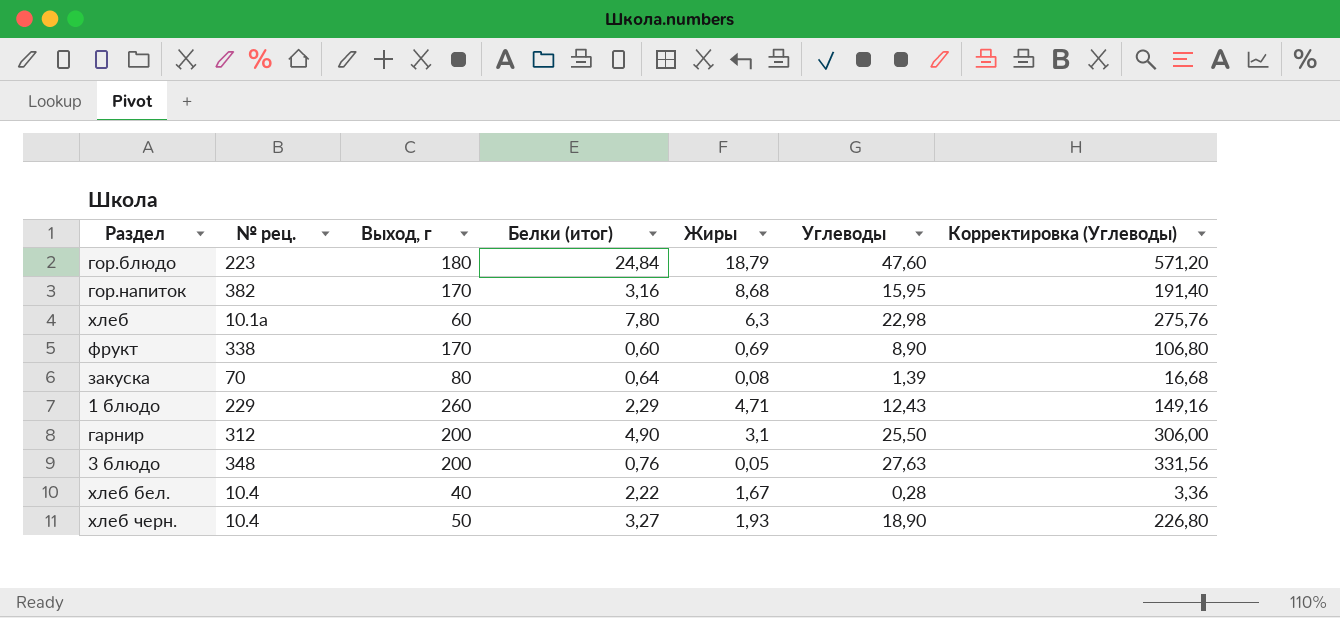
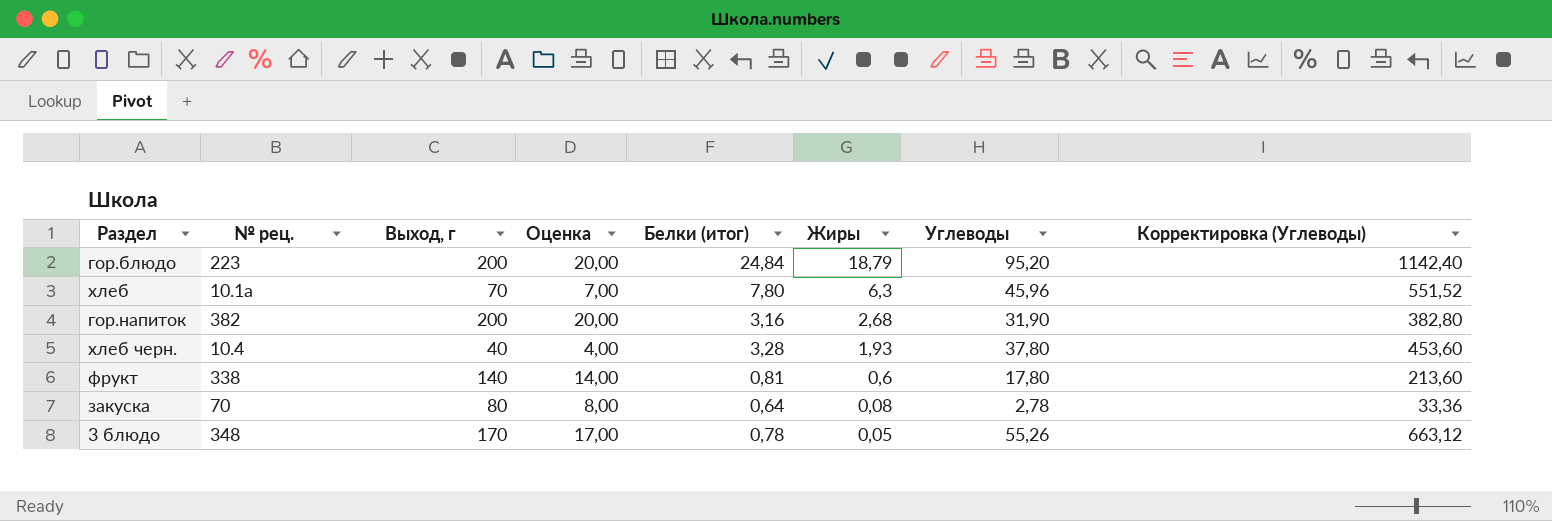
row order: none -> Жиры descending
column Оценка | formula: none -> [Выход, г] * 0,1
row 1 блюдо: 229 | 260 | 2,29 | 4,71 | 12,43 | 149,16 -> none
row гарнир: 312 | 200 | 4,90 | 3,1 | 25,50 | 306,00 -> none
row хлеб бел.: 10.4 | 40 | 2,22 | 1,67 | 0,28 | 3,36 -> none
гор.блюдо | Выход, г: 180 -> 200
гор.блюдо | Углеводы: 47,60 -> 95,20
гор.блюдо | Корректировка (Углеводы): 571,20 -> 1142,40
хлеб | Выход, г: 60 -> 70
хлеб | Углеводы: 22,98 -> 45,96
хлеб | Корректировка (Углеводы): 275,76 -> 551,52
гор.напиток | Выход, г: 170 -> 200
гор.напиток | Жиры: 8,68 -> 2,68
гор.напиток | Углеводы: 15,95 -> 31,90
гор.напиток | Корректировка (Углеводы): 191,40 -> 382,80
хлеб черн. | Выход, г: 50 -> 40
хлеб черн. | Белки (итог): 3,27 -> 3,28
хлеб черн. | Углеводы: 18,90 -> 37,80
хлеб черн. | Корректировка (Углеводы): 226,80 -> 453,60
фрукт | Выход, г: 170 -> 140
фрукт | Белки (итог): 0,60 -> 0,81
фрукт | Жиры: 0,69 -> 0,6
фрукт | Углеводы: 8,90 -> 17,80
фрукт | Корректировка (Углеводы): 106,80 -> 213,60
закуска | Углеводы: 1,39 -> 2,78
закуска | Корректировка (Углеводы): 16,68 -> 33,36
3 блюдо | Выход, г: 200 -> 170
3 блюдо | Белки (итог): 0,76 -> 0,78
3 блюдо | Углеводы: 27,63 -> 55,26
3 блюдо | Корректировка (Углеводы): 331,56 -> 663,12

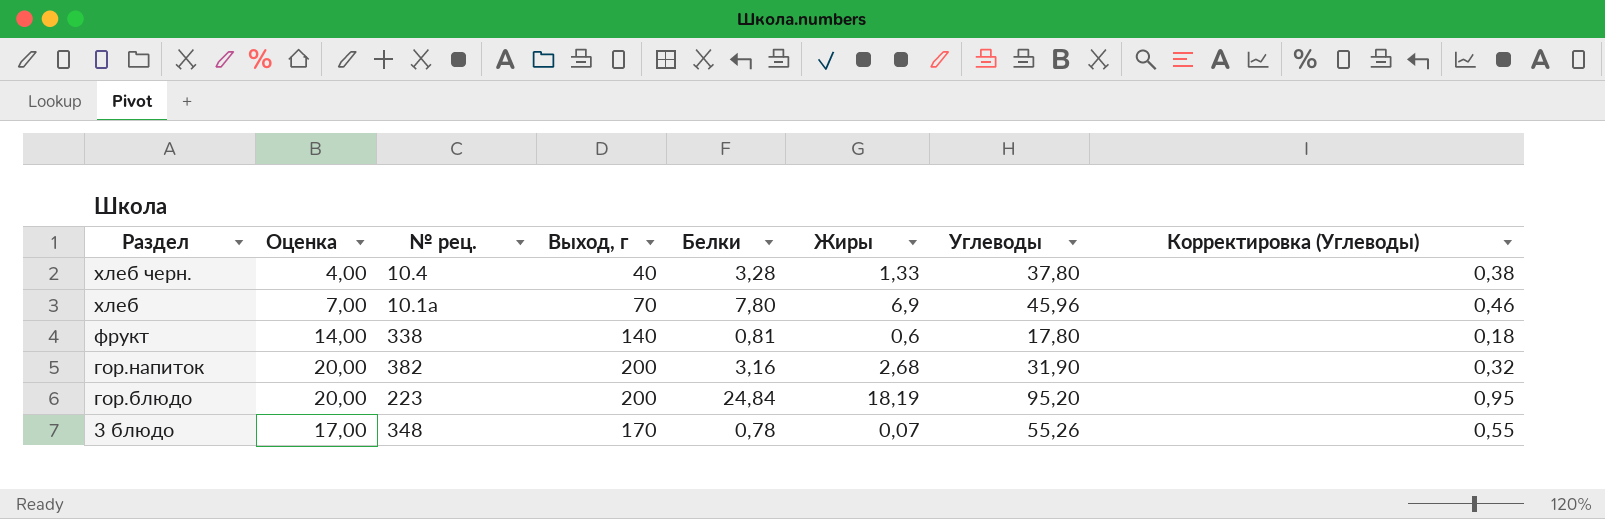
row order: Жиры descending -> Раздел descending
column Оценка | position: 4 -> 2
column name: Белки (итог) -> Белки
column Корректировка (Углеводы) | formula: [Углеводы] * 12 -> [Углеводы] * 0,01
row закуска: 70 | 80 | 8,00 | 0,64 | 0,08 | 2,78 | 33,36 -> none
хлеб черн. | Жиры: 1,93 -> 1,33
хлеб | Жиры: 6,3 -> 6,9
гор.блюдо | Жиры: 18,79 -> 18,19
3 блюдо | Жиры: 0,05 -> 0,07

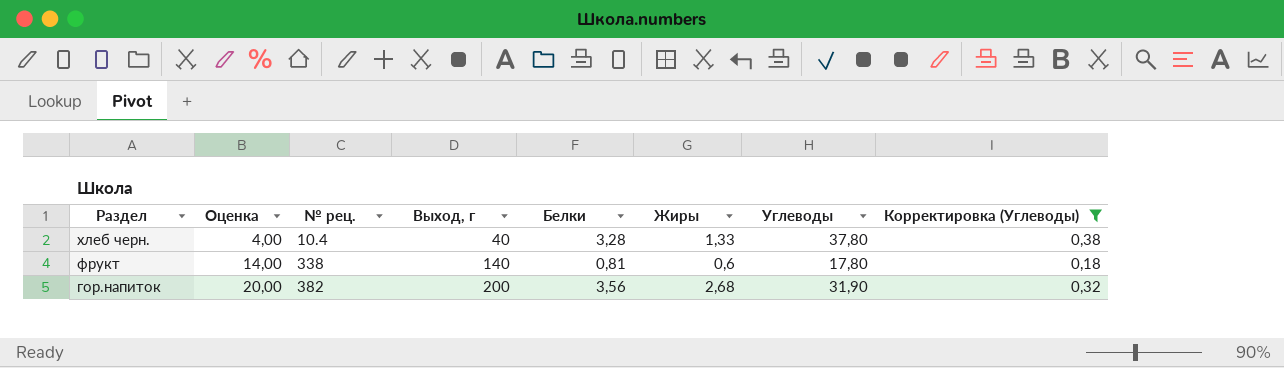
filter: none -> Корректировка (Углеводы) <= 0,38
гор.напиток | Белки: 3,16 -> 3,56

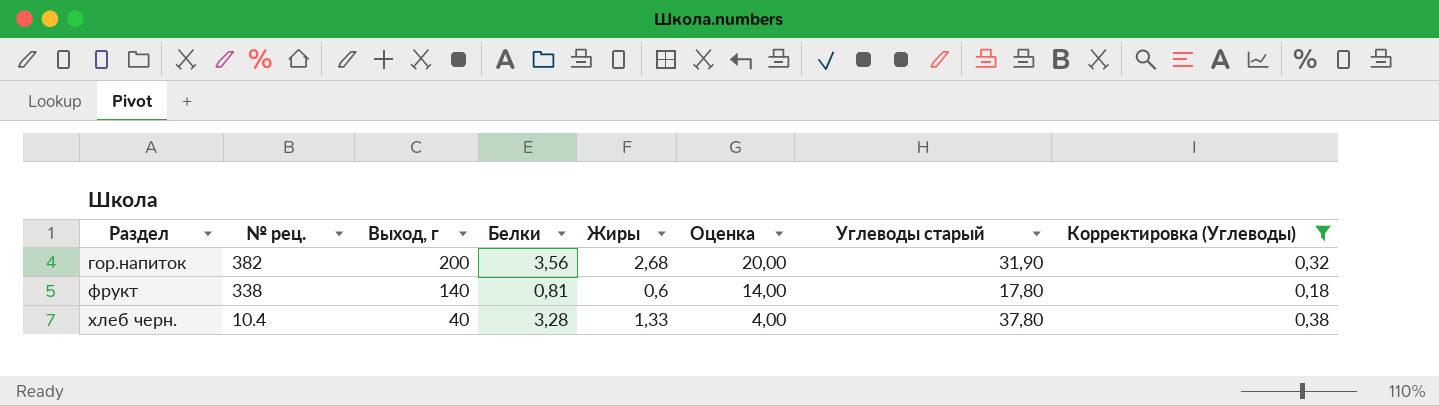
row order: Раздел descending -> Раздел ascending
column Оценка | position: 2 -> 6
column name: Углеводы -> Углеводы старый

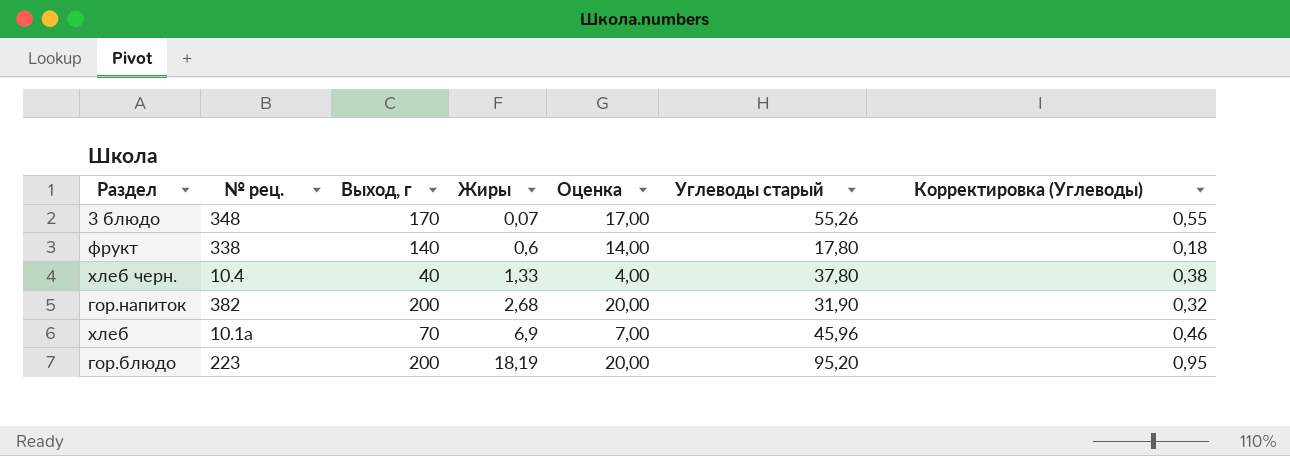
filter: Корректировка (Углеводы) <= 0,38 -> none
row order: Раздел ascending -> Жиры ascending
column Белки | position: 4 -> none

